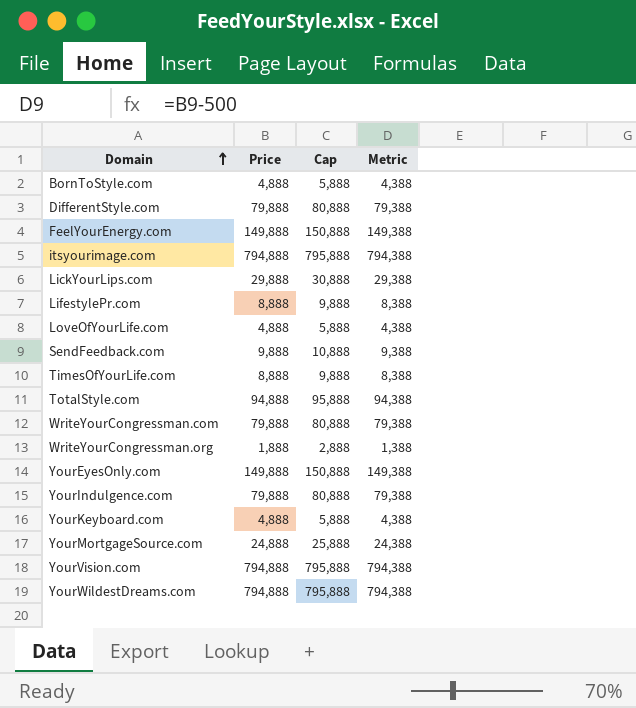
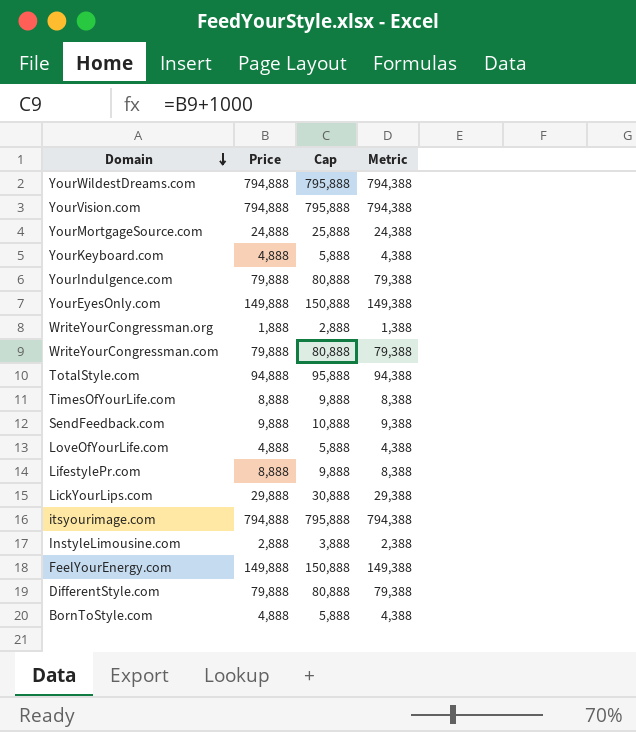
row order: Domain ascending -> Domain descending
row InstyleLimousine.com: none -> 2,888 | 3,888 | 2,388

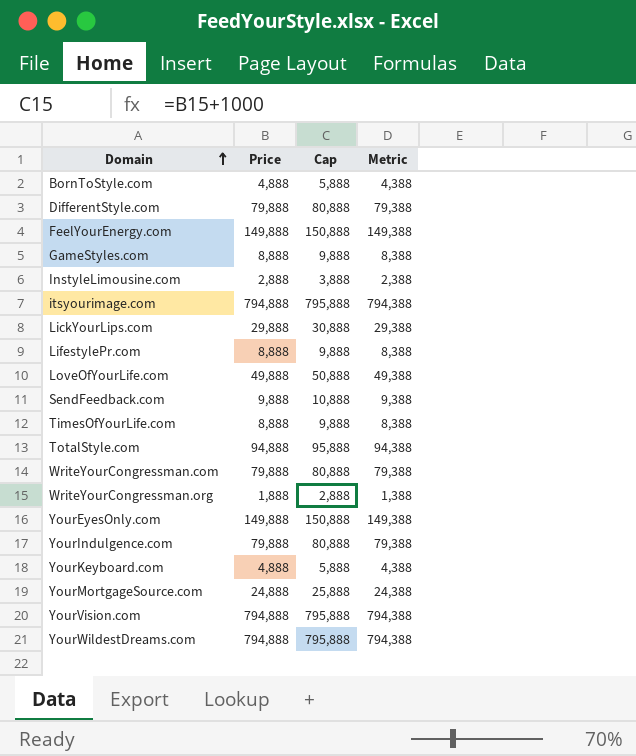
row order: Domain descending -> Domain ascending
row GameStyles.com: none -> 8,888 | 9,888 | 8,388
LoveOfYourLife.com | Price: 4,888 -> 49,888
LoveOfYourLife.com | Cap: 5,888 -> 50,888
LoveOfYourLife.com | Metric: 4,388 -> 49,388

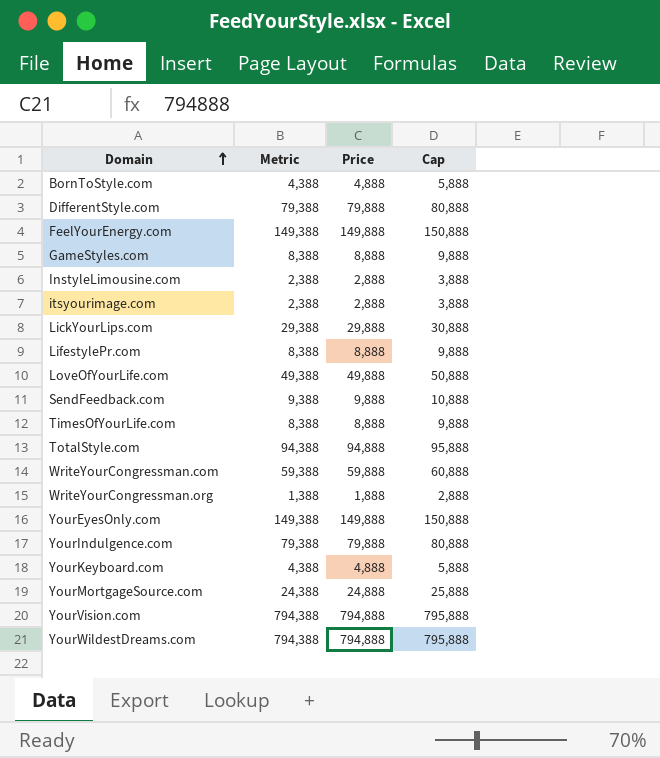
column Metric | position: 4 -> 2
itsyourimage.com | Metric: 794,388 -> 2,388
itsyourimage.com | Price: 794,888 -> 2,888
itsyourimage.com | Cap: 795,888 -> 3,888
WriteYourCongressman.com | Metric: 79,388 -> 59,388
WriteYourCongressman.com | Price: 79,888 -> 59,888
WriteYourCongressman.com | Cap: 80,888 -> 60,888

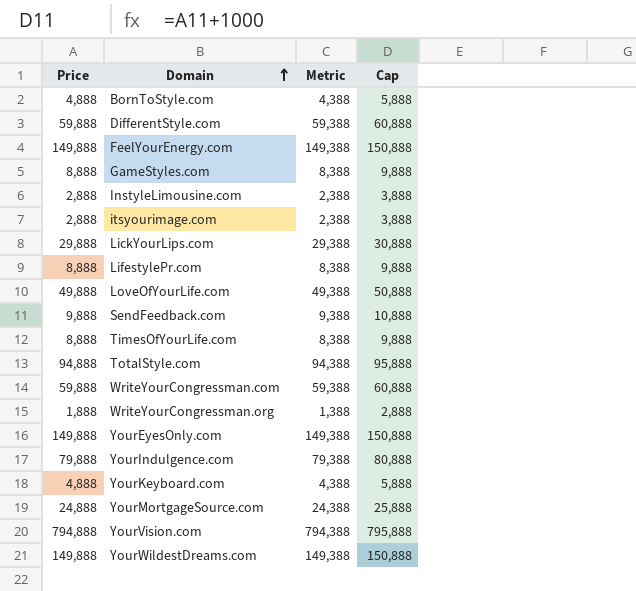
column Price | position: 3 -> 1
DifferentStyle.com | Price: 79,888 -> 59,888
DifferentStyle.com | Metric: 79,388 -> 59,388
DifferentStyle.com | Cap: 80,888 -> 60,888
YourWildestDreams.com | Price: 794,888 -> 149,888
YourWildestDreams.com | Metric: 794,388 -> 149,388
YourWildestDreams.com | Cap: 795,888 -> 150,888

